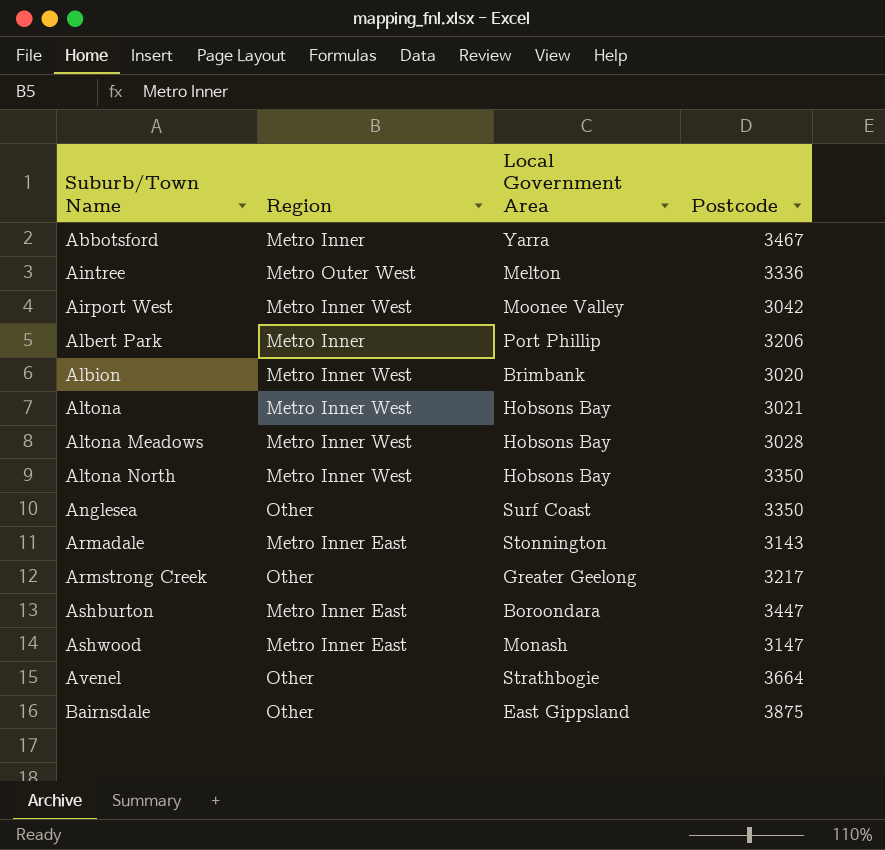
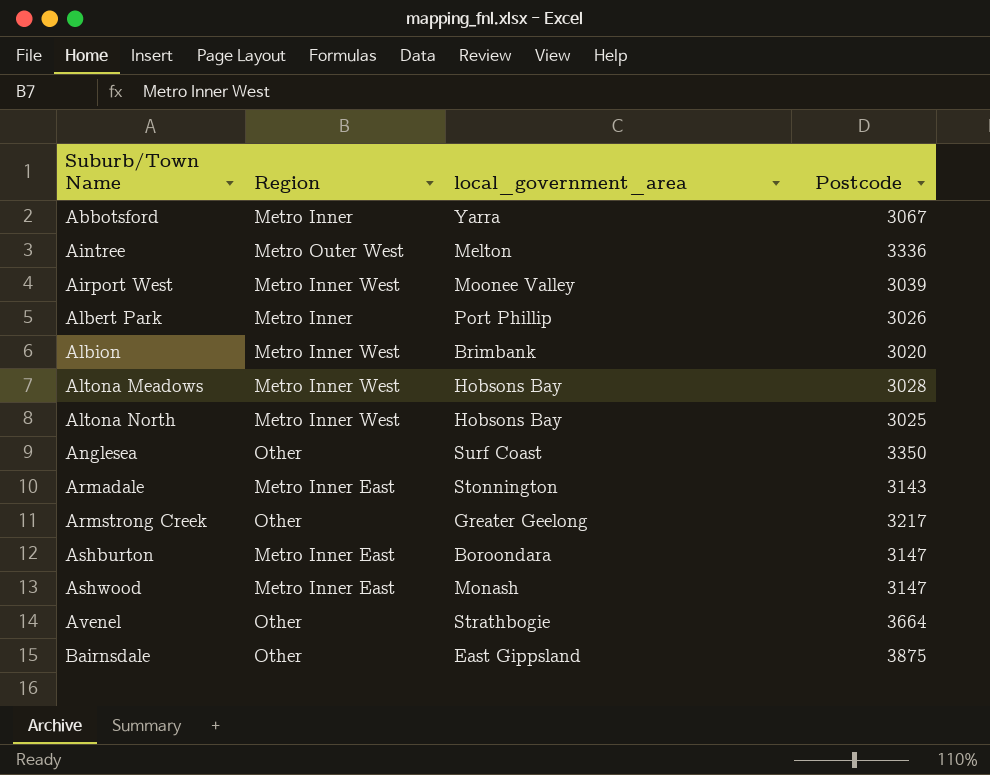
column name: Local Government Area -> local_government_area
row Altona: Metro Inner West | Hobsons Bay | 3021 -> none
Abbotsford | Postcode: 3467 -> 3067
Airport West | Postcode: 3042 -> 3039
Albert Park | Postcode: 3206 -> 3026
Altona North | Postcode: 3350 -> 3025
Ashburton | Postcode: 3447 -> 3147

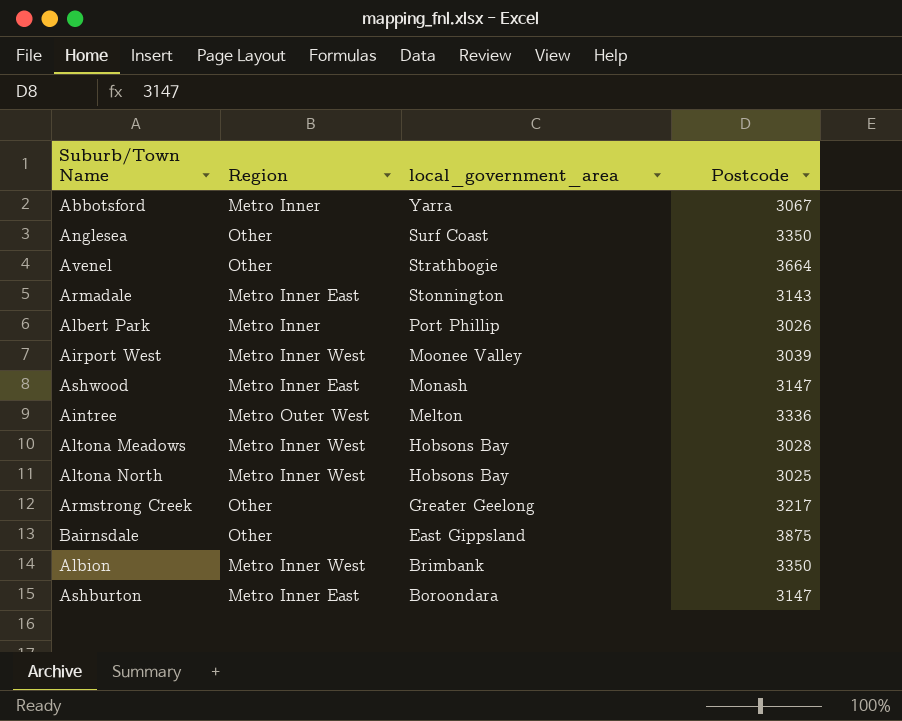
row order: Suburb/Town Name ascending -> local_government_area descending
Albion | Postcode: 3020 -> 3350

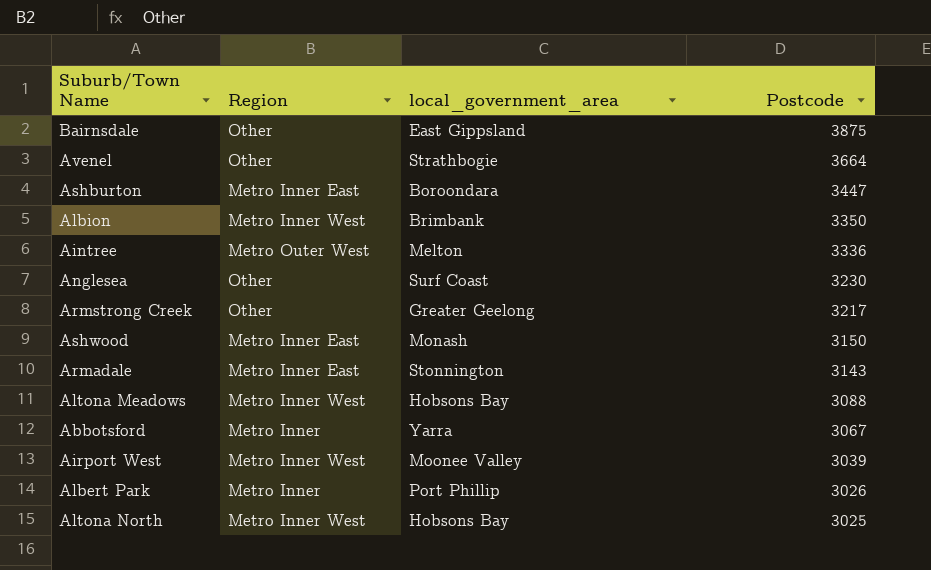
row order: local_government_area descending -> Postcode descending
Ashburton | Postcode: 3147 -> 3447
Anglesea | Postcode: 3350 -> 3230
Ashwood | Postcode: 3147 -> 3150
Altona Meadows | Postcode: 3028 -> 3088

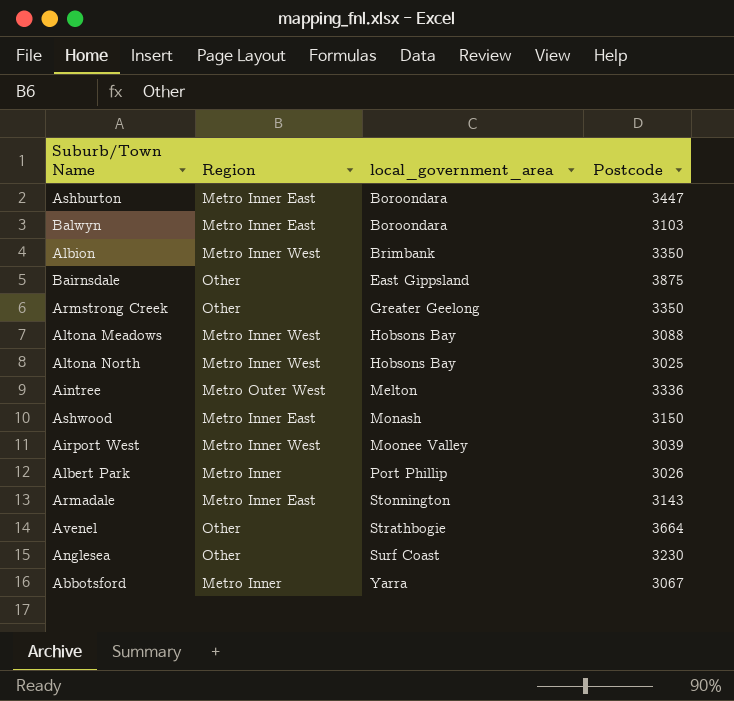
row order: Postcode descending -> local_government_area ascending
row Balwyn: none -> Metro Inner East | Boroondara | 3103
Armstrong Creek | Postcode: 3217 -> 3350

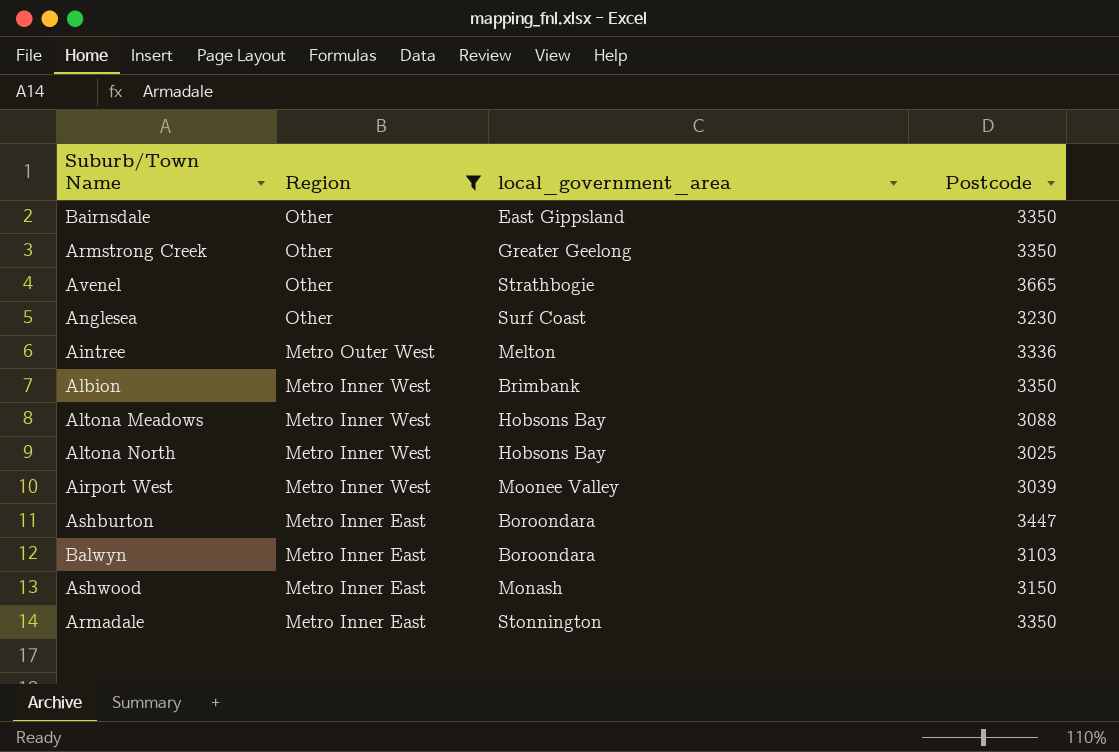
filter: none -> Region != Metro Inner
row order: local_government_area ascending -> Region descending
Bairnsdale | Postcode: 3875 -> 3350
Avenel | Postcode: 3664 -> 3665
Armadale | Postcode: 3143 -> 3350

